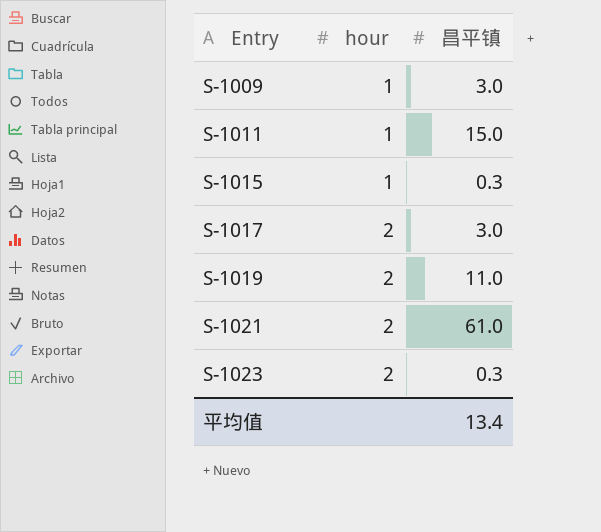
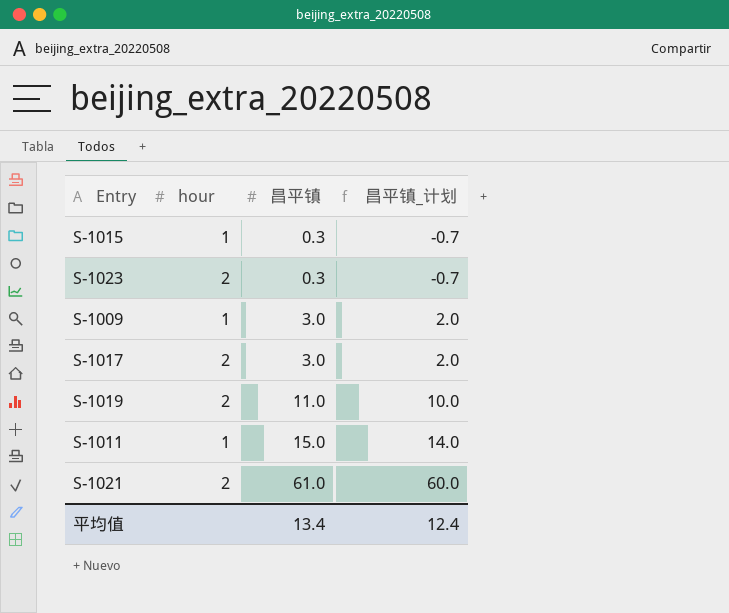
row order: Entry ascending -> 昌平镇 ascending
column 昌平镇_计划 | formula: none -> [昌平镇] - 1

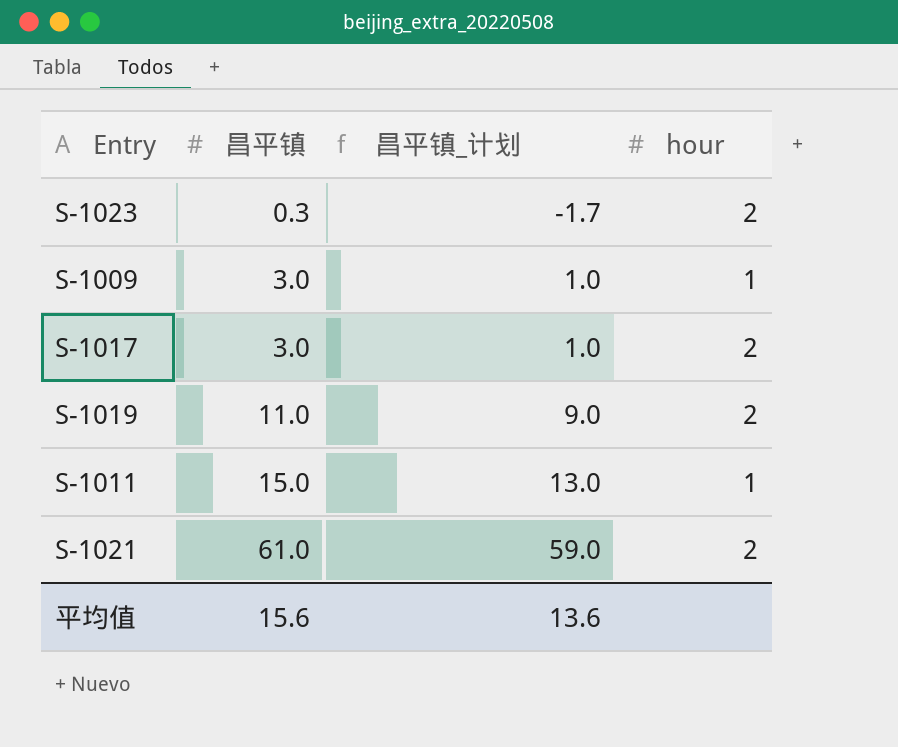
column 昌平镇_计划 | formula: [昌平镇] - 1 -> [昌平镇] - 2
column hour | position: 2 -> 4
row S-1015: 1 | 0.3 | -0.7 -> none
平均值 | 昌平镇: 13.4 -> 15.6
平均值 | 昌平镇_计划: 12.4 -> 13.6

